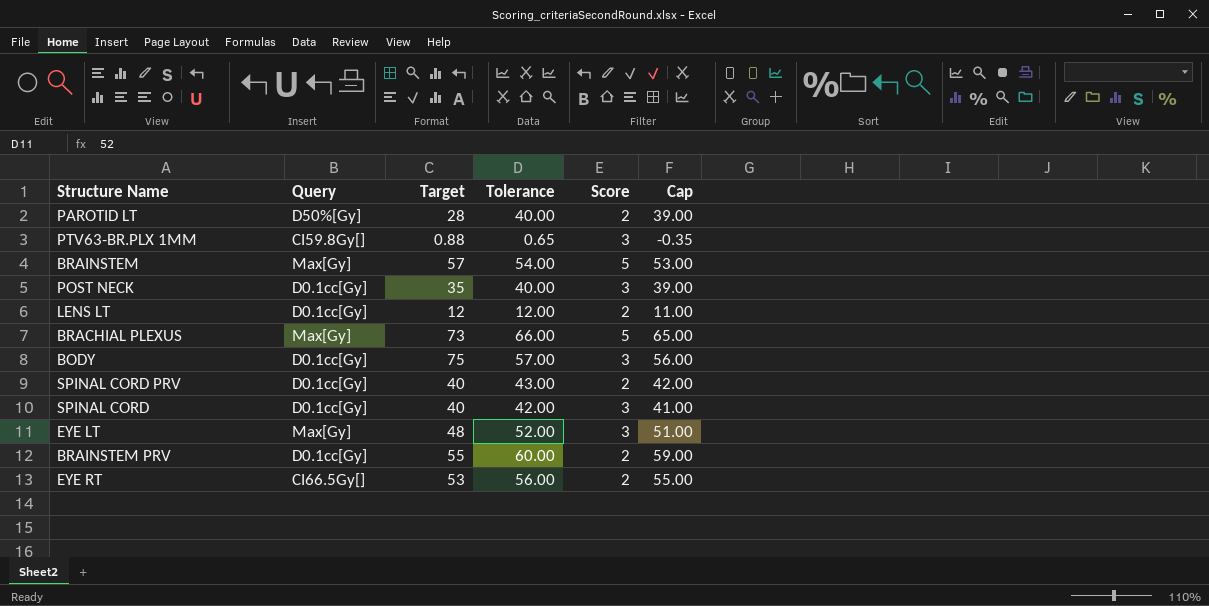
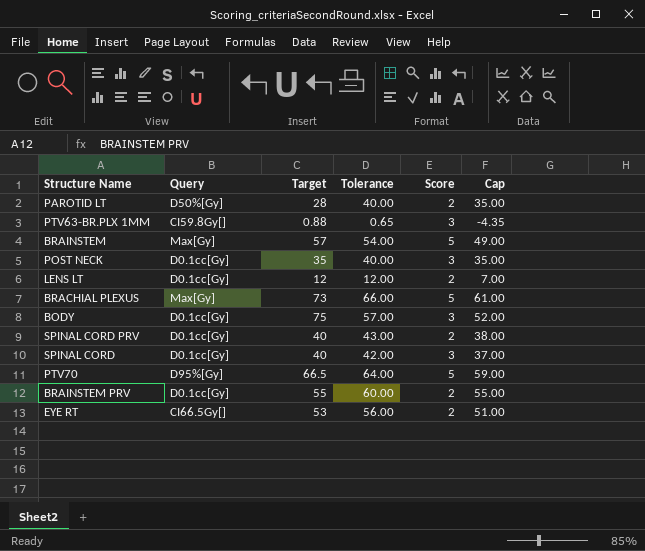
column Cap | formula: [Tolerance] - 1 -> [Tolerance] - 5
row EYE LT: Max[Gy] | 48 | 52.00 | 3 | 51.00 -> none
row PTV70: none -> D95%[Gy] | 66.5 | 64.00 | 5 | 59.00

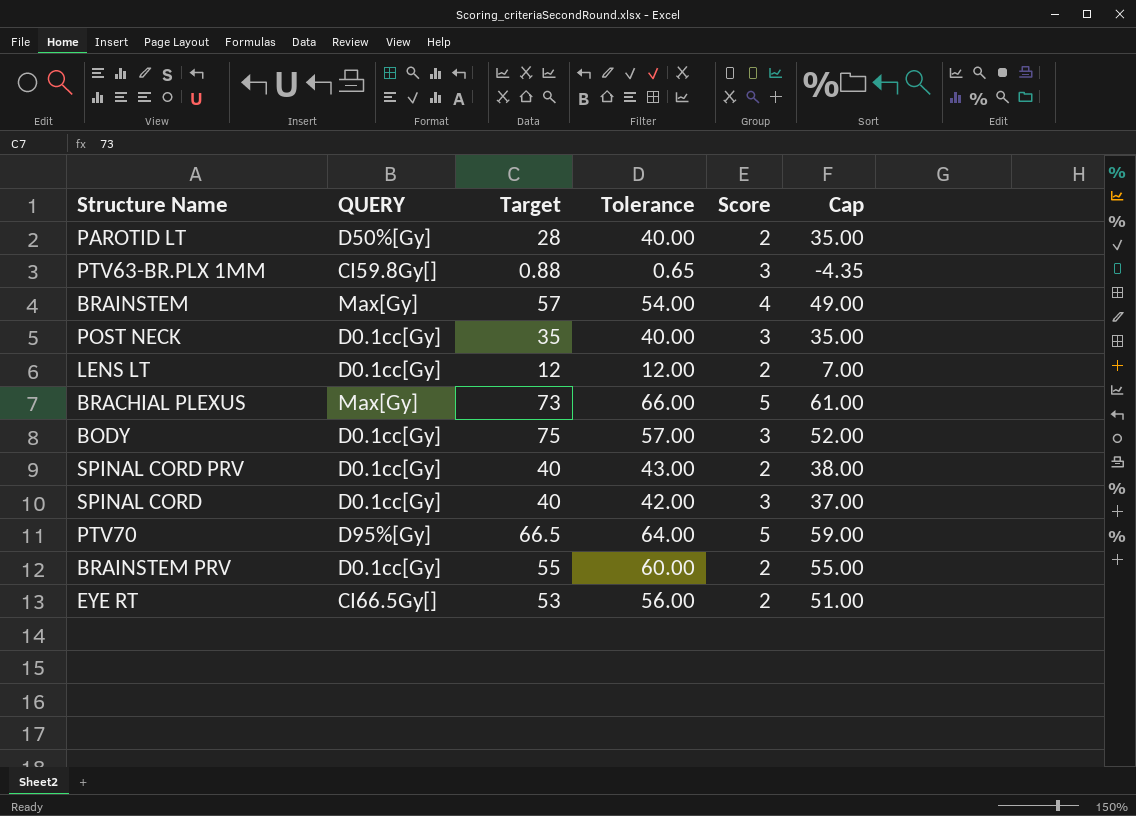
column name: Query -> QUERY
BRAINSTEM | Score: 5 -> 4

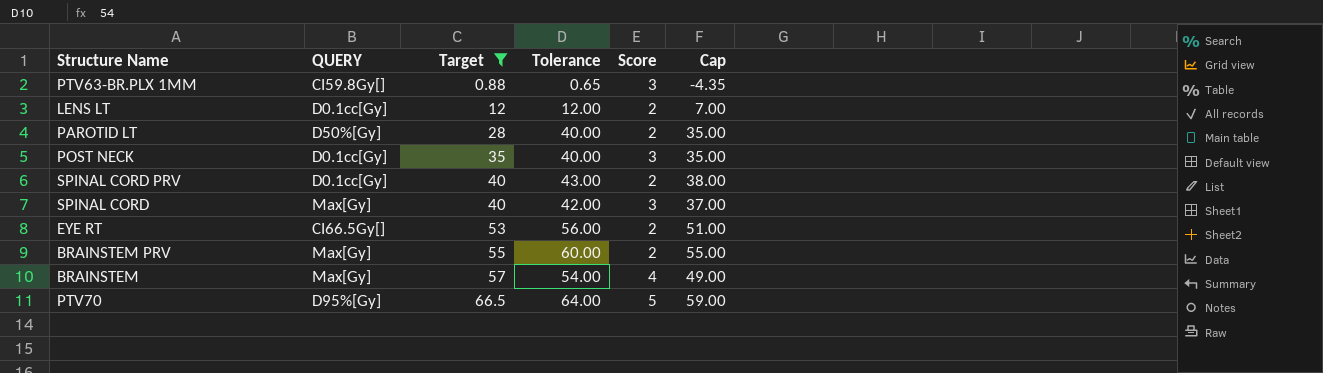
filter: none -> Target <= 66.5
row order: none -> Target ascending
SPINAL CORD | QUERY: D0.1cc[Gy] -> Max[Gy]
BRAINSTEM PRV | QUERY: D0.1cc[Gy] -> Max[Gy]

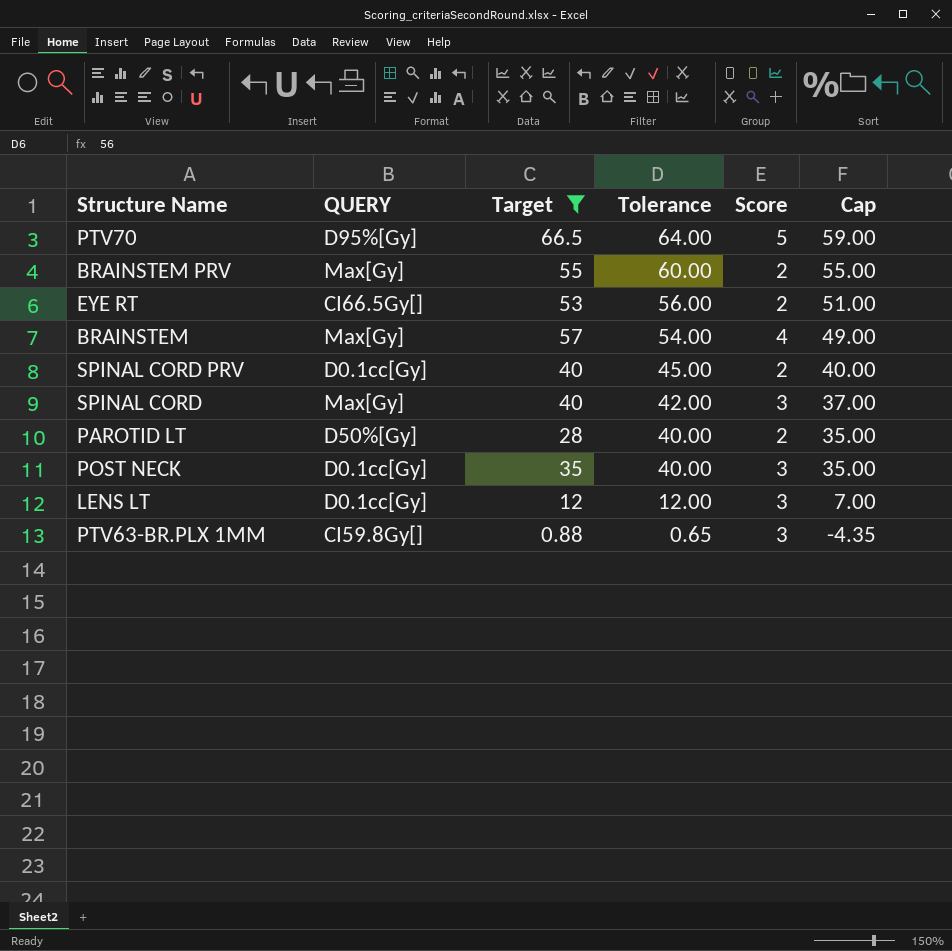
row order: Target ascending -> Tolerance descending
SPINAL CORD PRV | Tolerance: 43.00 -> 45.00
SPINAL CORD PRV | Cap: 38.00 -> 40.00
LENS LT | Score: 2 -> 3

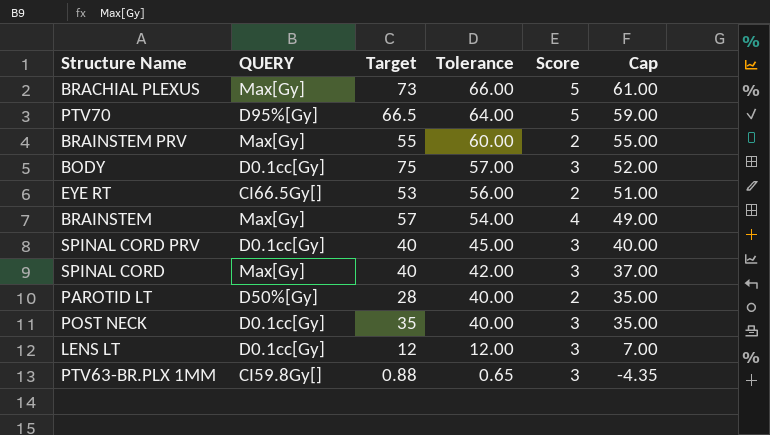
filter: Target <= 66.5 -> none
SPINAL CORD PRV | Score: 2 -> 3

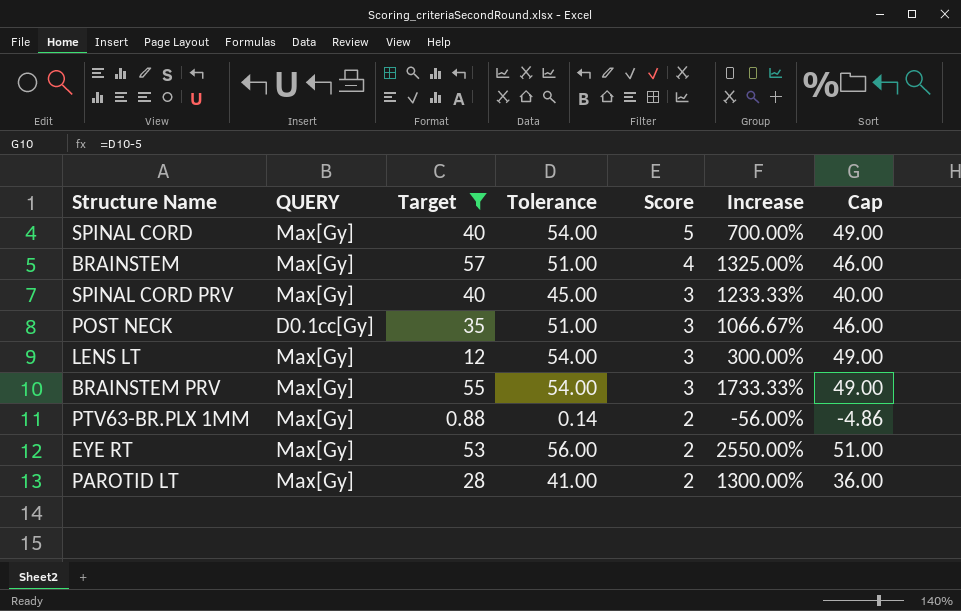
filter: none -> Target <= 57
row order: Tolerance descending -> Score descending
column Increase | formula: none -> ([Target] - [Score]) / [Score]
SPINAL CORD | Tolerance: 42.00 -> 54.00
SPINAL CORD | Score: 3 -> 5
SPINAL CORD | Cap: 37.00 -> 49.00
BRAINSTEM | Tolerance: 54.00 -> 51.00
BRAINSTEM | Cap: 49.00 -> 46.00
SPINAL CORD PRV | QUERY: D0.1cc[Gy] -> Max[Gy]
POST NECK | Tolerance: 40.00 -> 51.00
POST NECK | Cap: 35.00 -> 46.00
LENS LT | QUERY: D0.1cc[Gy] -> Max[Gy]
LENS LT | Tolerance: 12.00 -> 54.00
LENS LT | Cap: 7.00 -> 49.00
BRAINSTEM PRV | Tolerance: 60.00 -> 54.00
BRAINSTEM PRV | Score: 2 -> 3
BRAINSTEM PRV | Cap: 55.00 -> 49.00
PTV63-BR.PLX 1MM | QUERY: CI59.8Gy[] -> Max[Gy]
PTV63-BR.PLX 1MM | Tolerance: 0.65 -> 0.14
PTV63-BR.PLX 1MM | Score: 3 -> 2
PTV63-BR.PLX 1MM | Cap: -4.35 -> -4.86
EYE RT | QUERY: CI66.5Gy[] -> Max[Gy]
PAROTID LT | QUERY: D50%[Gy] -> Max[Gy]
PAROTID LT | Tolerance: 40.00 -> 41.00
PAROTID LT | Cap: 35.00 -> 36.00

